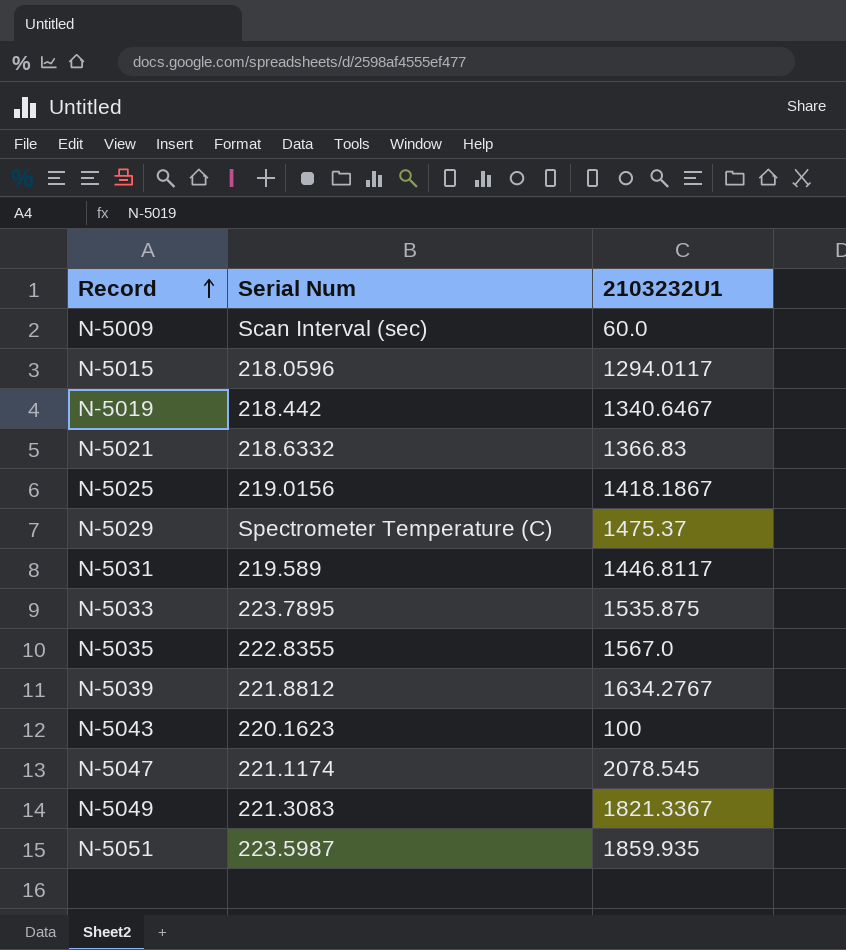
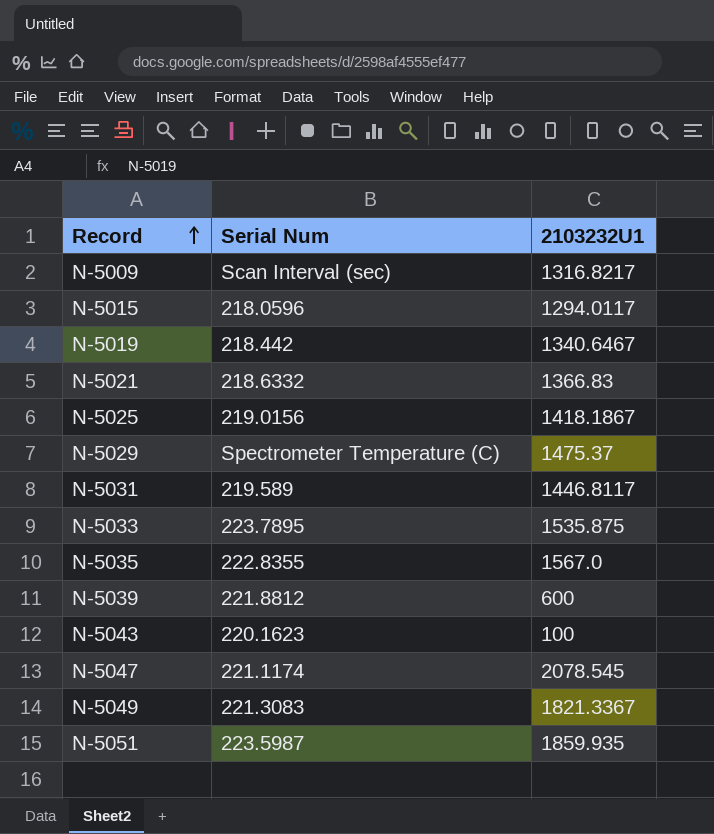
N-5009 | 2103232U1: 60.0 -> 1316.8217
N-5039 | 2103232U1: 1634.2767 -> 600

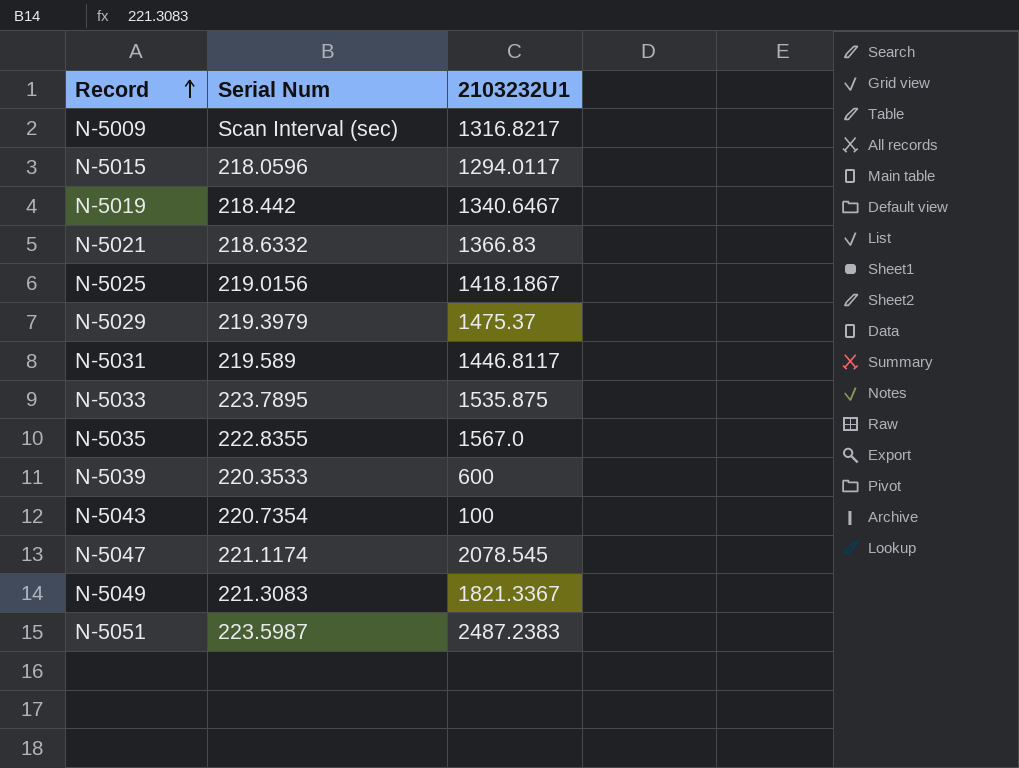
N-5029 | Serial Num: Spectrometer Temperature (C) -> 219.3979
N-5039 | Serial Num: 221.8812 -> 220.3533
N-5043 | Serial Num: 220.1623 -> 220.7354
N-5051 | 2103232U1: 1859.935 -> 2487.2383

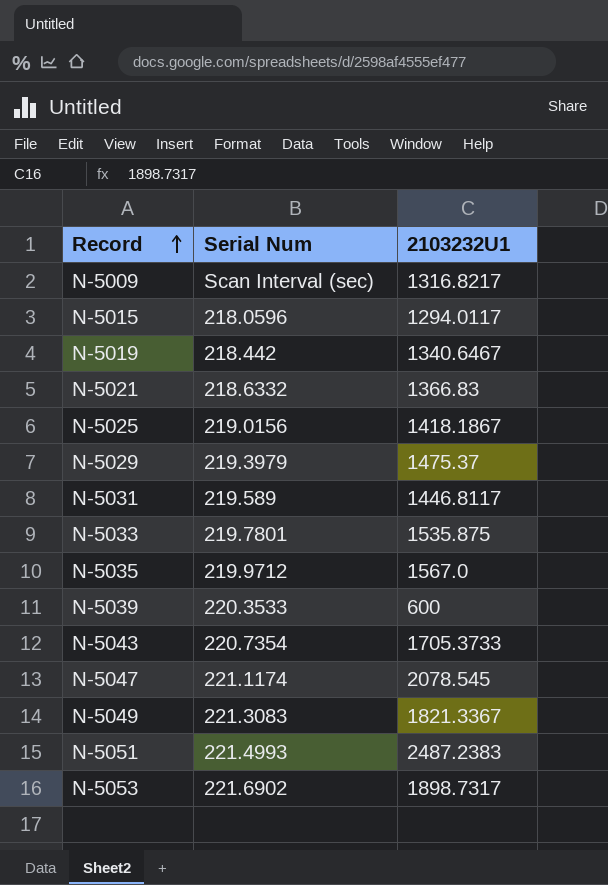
N-5033 | Serial Num: 223.7895 -> 219.7801
N-5035 | Serial Num: 222.8355 -> 219.9712
N-5043 | 2103232U1: 100 -> 1705.3733
N-5051 | Serial Num: 223.5987 -> 221.4993
row N-5053: none -> 221.6902 | 1898.7317

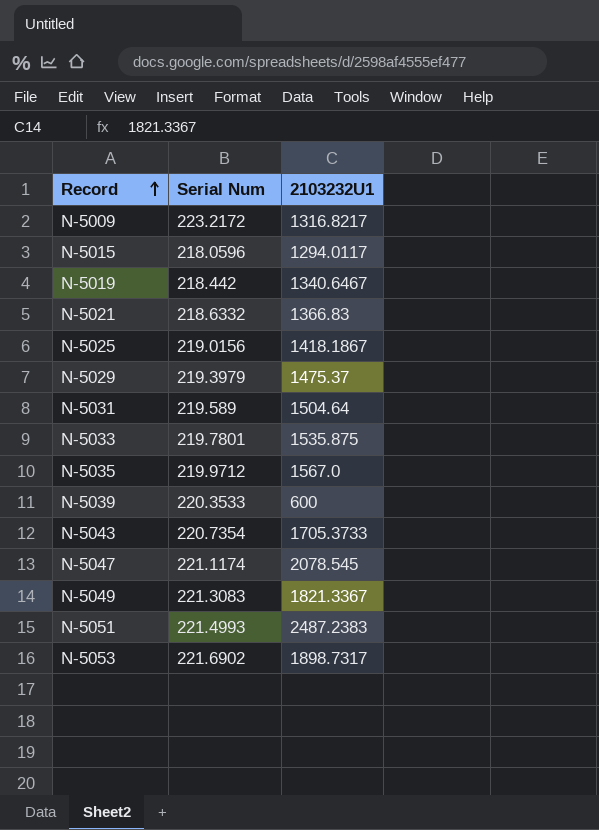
N-5009 | Serial Num: Scan Interval (sec) -> 223.2172
N-5031 | 2103232U1: 1446.8117 -> 1504.64

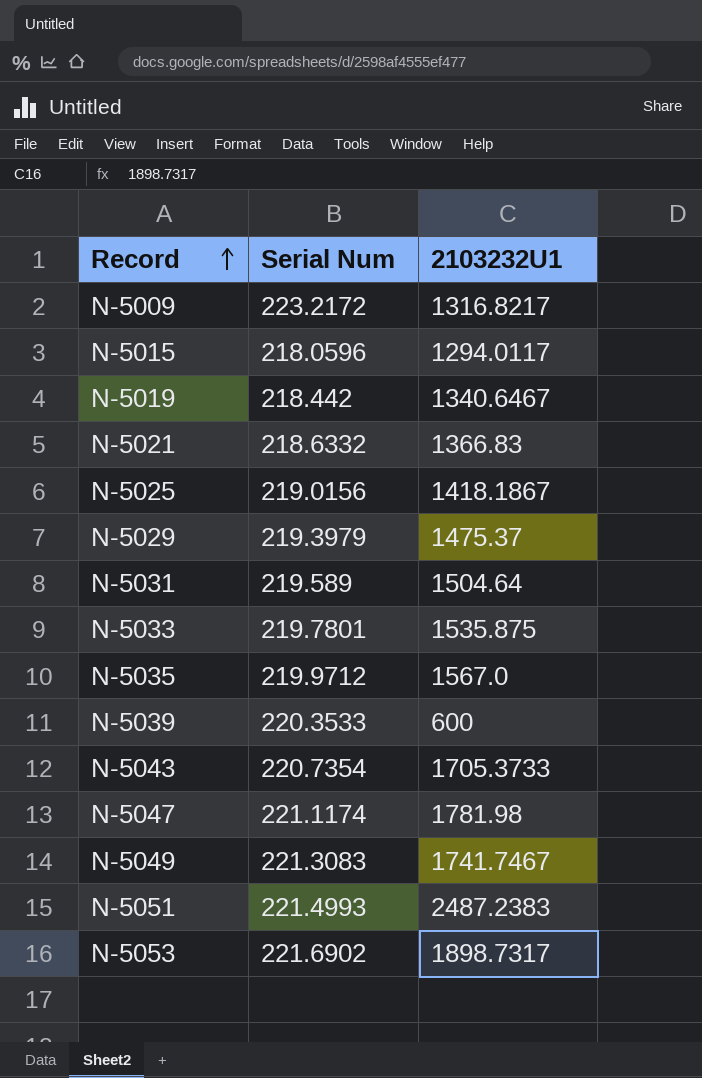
N-5047 | 2103232U1: 2078.545 -> 1781.98
N-5049 | 2103232U1: 1821.3367 -> 1741.7467

